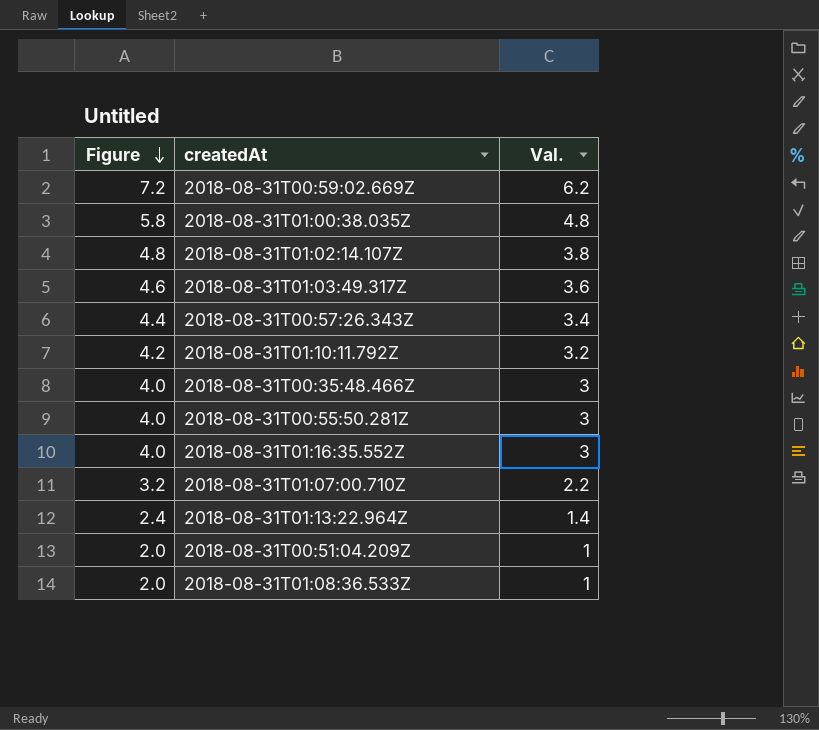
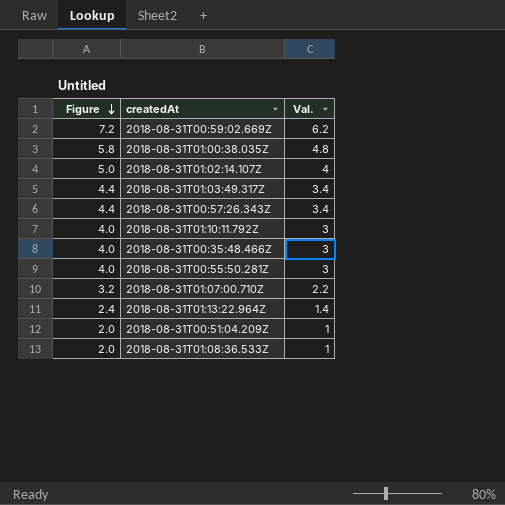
row 2018-08-31T01:16:35.552Z: 4.0 | 3 -> none
2018-08-31T01:02:14.107Z | Figure: 4.8 -> 5.0
2018-08-31T01:02:14.107Z | Val.: 3.8 -> 4
2018-08-31T01:03:49.317Z | Figure: 4.6 -> 4.4
2018-08-31T01:03:49.317Z | Val.: 3.6 -> 3.4
2018-08-31T01:10:11.792Z | Figure: 4.2 -> 4.0
2018-08-31T01:10:11.792Z | Val.: 3.2 -> 3

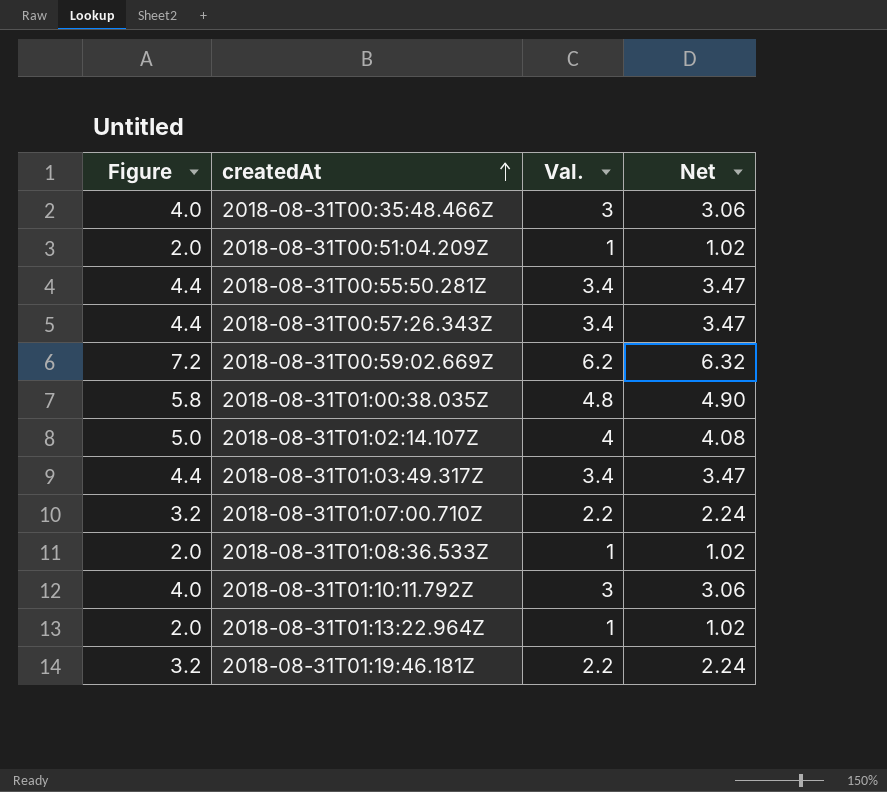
row order: Figure descending -> createdAt ascending
column Net | formula: none -> [Val.] * 1.02
2018-08-31T00:55:50.281Z | Figure: 4.0 -> 4.4
2018-08-31T00:55:50.281Z | Val.: 3 -> 3.4
2018-08-31T01:13:22.964Z | Figure: 2.4 -> 2.0
2018-08-31T01:13:22.964Z | Val.: 1.4 -> 1
row 2018-08-31T01:19:46.181Z: none -> 3.2 | 2.2 | 2.24

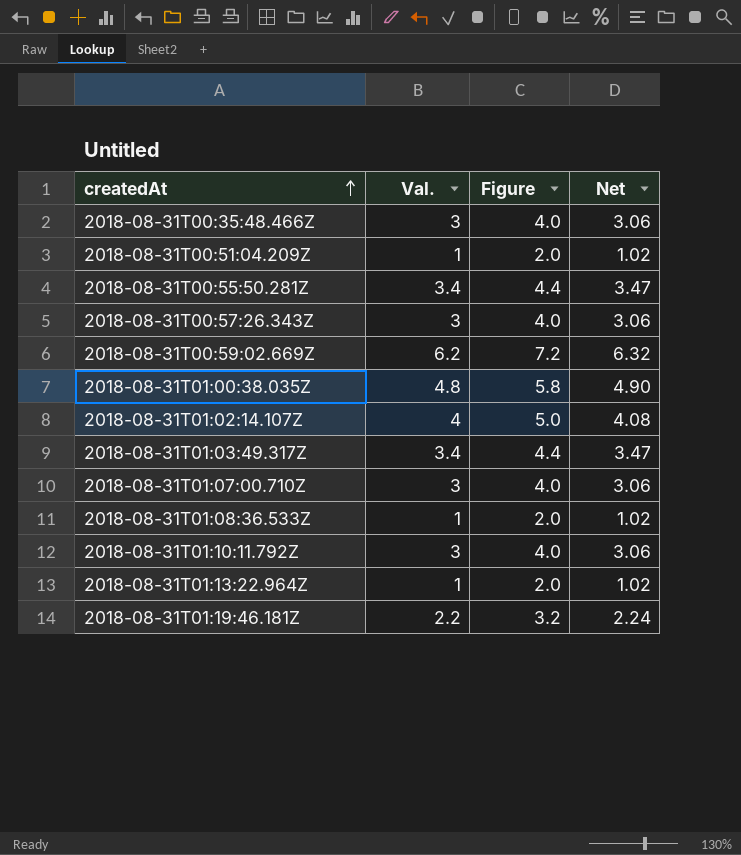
column Figure | position: 1 -> 3
2018-08-31T00:57:26.343Z | Val.: 3.4 -> 3
2018-08-31T00:57:26.343Z | Figure: 4.4 -> 4.0
2018-08-31T00:57:26.343Z | Net: 3.47 -> 3.06
2018-08-31T01:07:00.710Z | Val.: 2.2 -> 3
2018-08-31T01:07:00.710Z | Figure: 3.2 -> 4.0
2018-08-31T01:07:00.710Z | Net: 2.24 -> 3.06

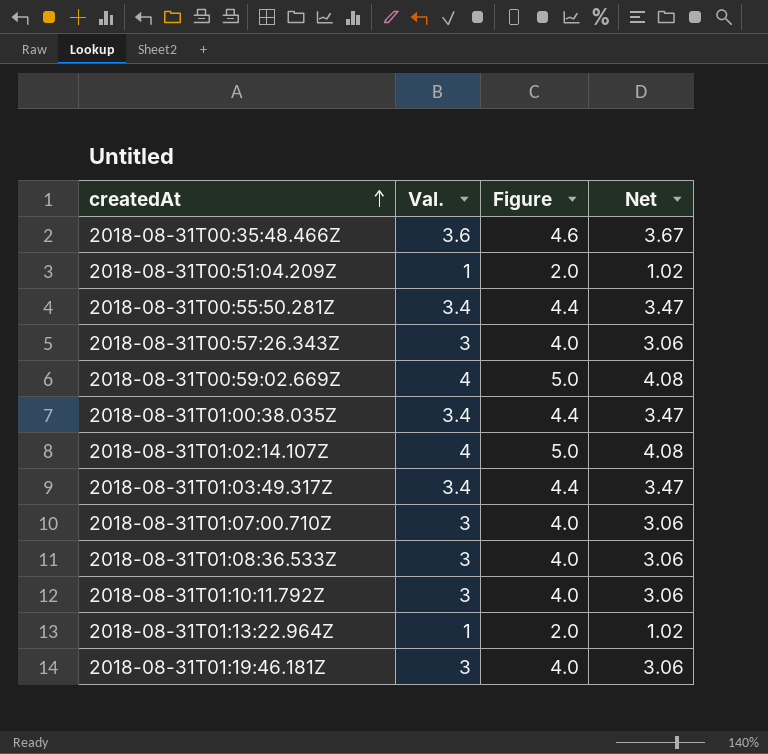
2018-08-31T00:35:48.466Z | Val.: 3 -> 3.6
2018-08-31T00:35:48.466Z | Figure: 4.0 -> 4.6
2018-08-31T00:35:48.466Z | Net: 3.06 -> 3.67
2018-08-31T00:59:02.669Z | Val.: 6.2 -> 4
2018-08-31T00:59:02.669Z | Figure: 7.2 -> 5.0
2018-08-31T00:59:02.669Z | Net: 6.32 -> 4.08
2018-08-31T01:00:38.035Z | Val.: 4.8 -> 3.4
2018-08-31T01:00:38.035Z | Figure: 5.8 -> 4.4
2018-08-31T01:00:38.035Z | Net: 4.90 -> 3.47
2018-08-31T01:08:36.533Z | Val.: 1 -> 3
2018-08-31T01:08:36.533Z | Figure: 2.0 -> 4.0
2018-08-31T01:08:36.533Z | Net: 1.02 -> 3.06
2018-08-31T01:19:46.181Z | Val.: 2.2 -> 3
2018-08-31T01:19:46.181Z | Figure: 3.2 -> 4.0
2018-08-31T01:19:46.181Z | Net: 2.24 -> 3.06

